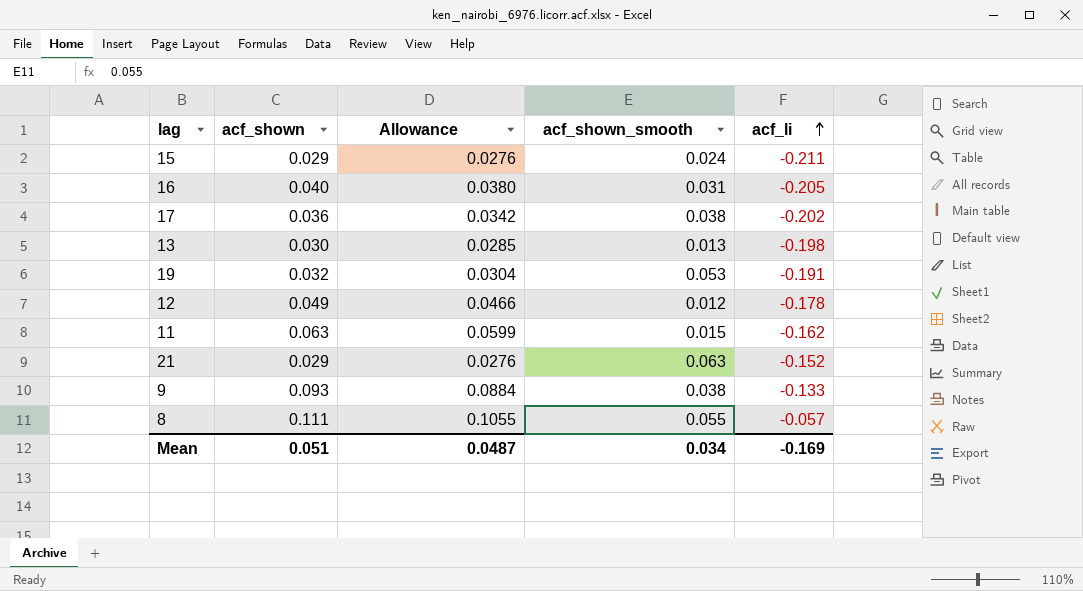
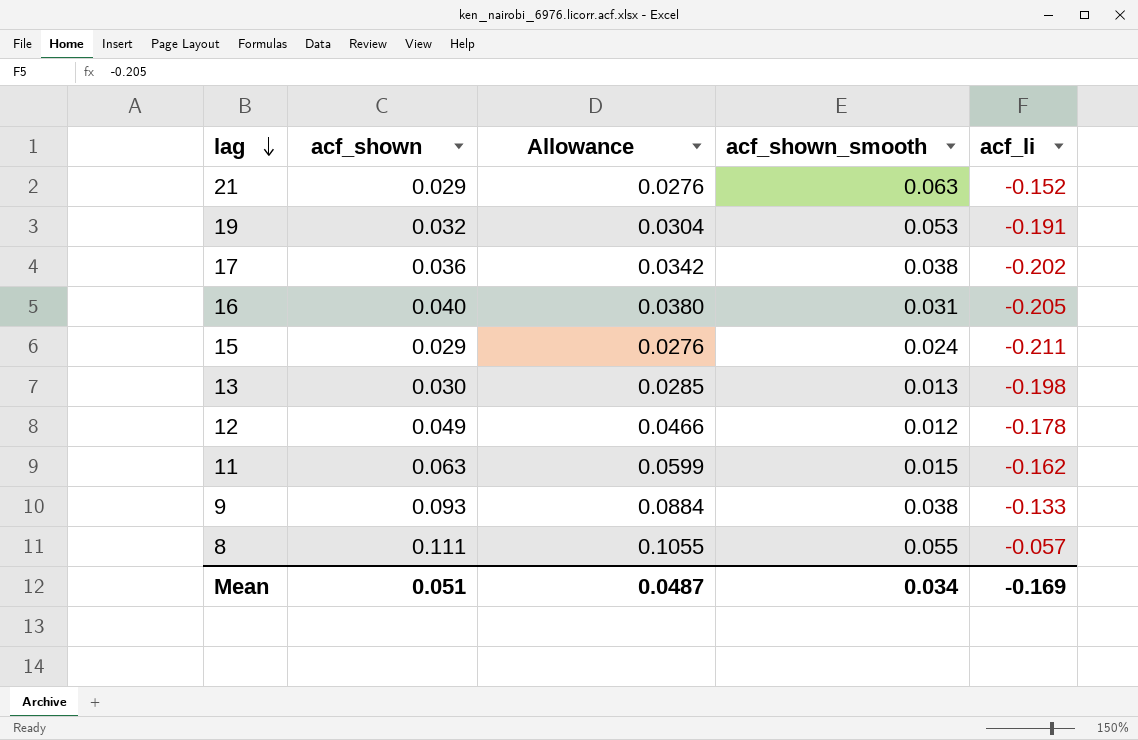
row order: acf_li ascending -> lag descending

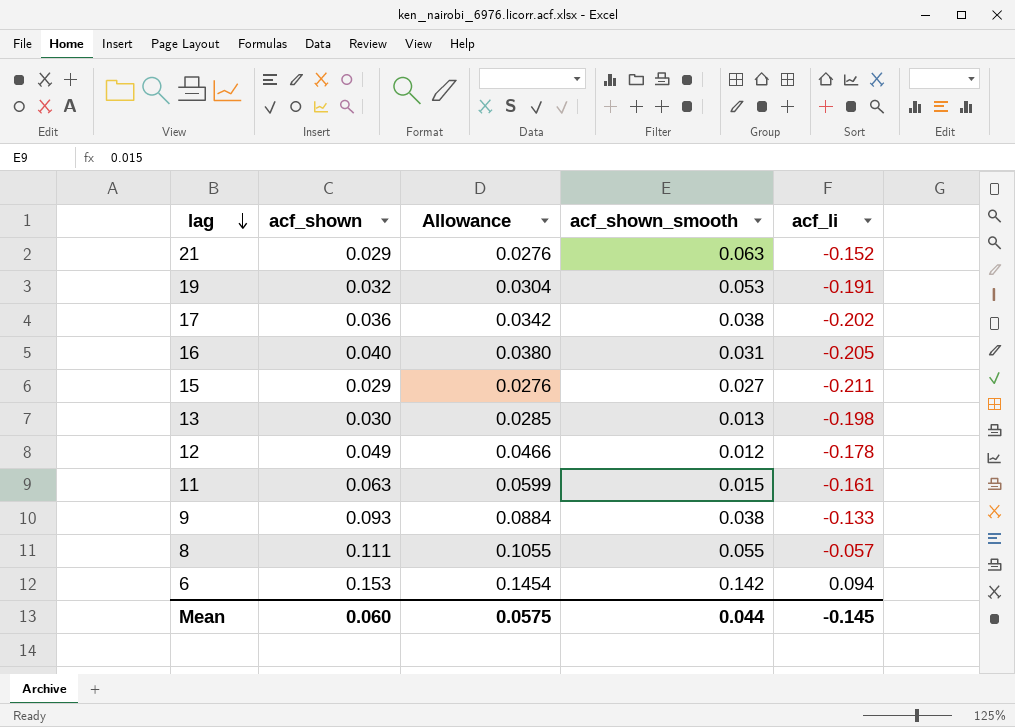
15 | acf_shown_smooth: 0.024 -> 0.027
11 | acf_li: -0.162 -> -0.161
row 6: none -> 0.153 | 0.1454 | 0.142 | 0.094
Mean | acf_shown: 0.051 -> 0.060
Mean | Allowance: 0.0487 -> 0.0575
Mean | acf_shown_smooth: 0.034 -> 0.044
Mean | acf_li: -0.169 -> -0.145

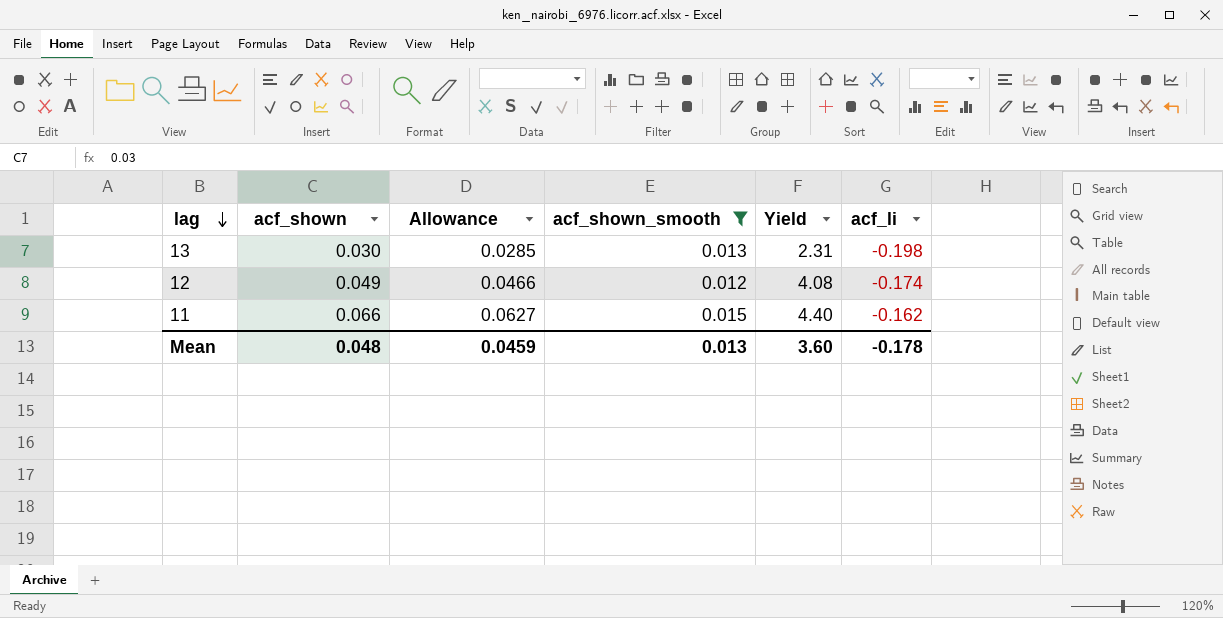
filter: none -> acf_shown_smooth <= 0.015
column Yield | formula: none -> [acf_shown] / [acf_shown_smooth]
12 | acf_li: -0.178 -> -0.174
11 | acf_shown: 0.063 -> 0.066
11 | Allowance: 0.0599 -> 0.0627
11 | acf_li: -0.161 -> -0.162
Mean | acf_shown: 0.060 -> 0.048
Mean | Allowance: 0.0575 -> 0.0459
Mean | acf_shown_smooth: 0.044 -> 0.013
Mean | acf_li: -0.145 -> -0.178

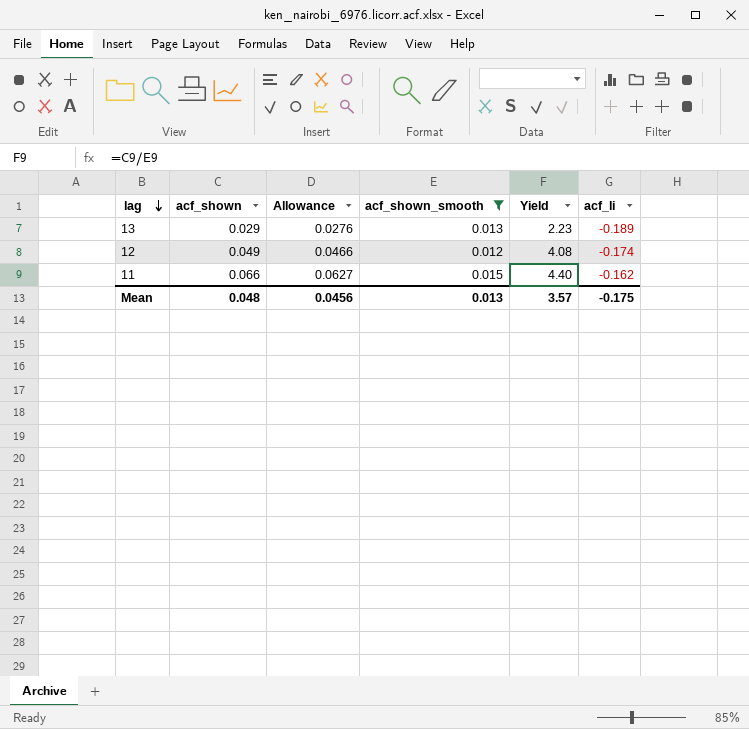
13 | acf_shown: 0.030 -> 0.029
13 | Allowance: 0.0285 -> 0.0276
13 | Yield: 2.31 -> 2.23
13 | acf_li: -0.198 -> -0.189
Mean | Allowance: 0.0459 -> 0.0456
Mean | Yield: 3.60 -> 3.57
Mean | acf_li: -0.178 -> -0.175

